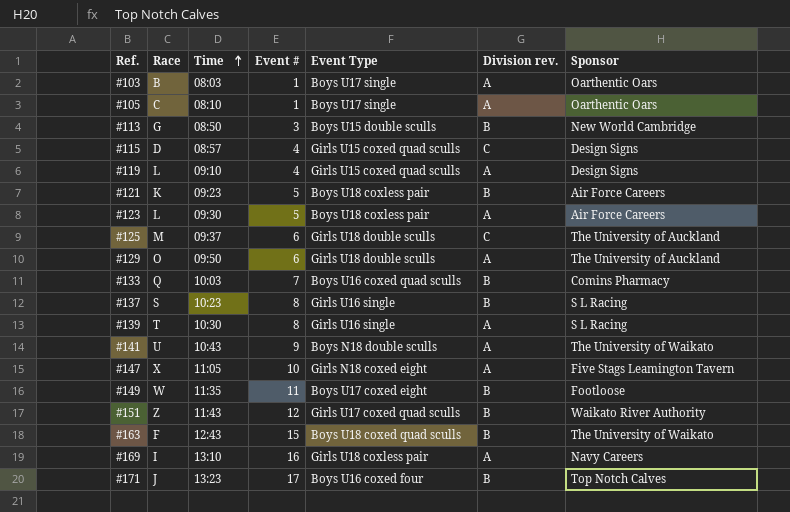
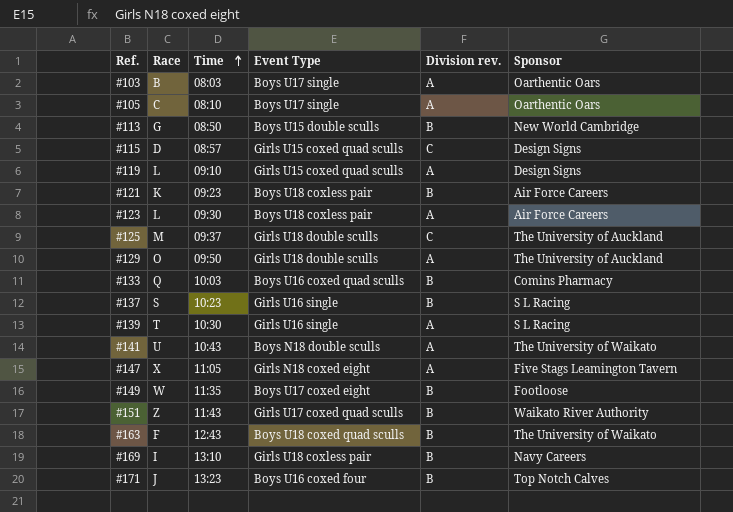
column Event # | position: 4 -> none
#169 | Division rev.: A -> B

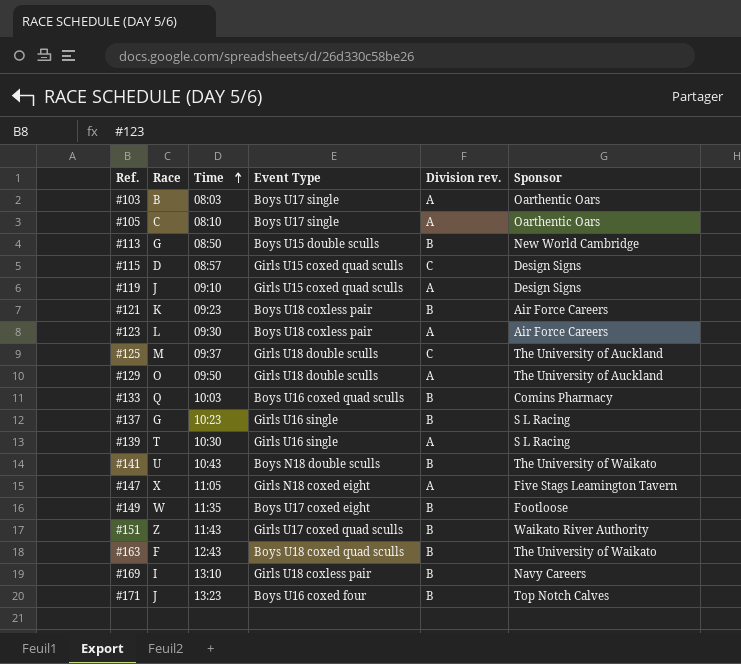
#119 | Race: L -> J
#137 | Race: S -> G
#141 | Division rev.: A -> B

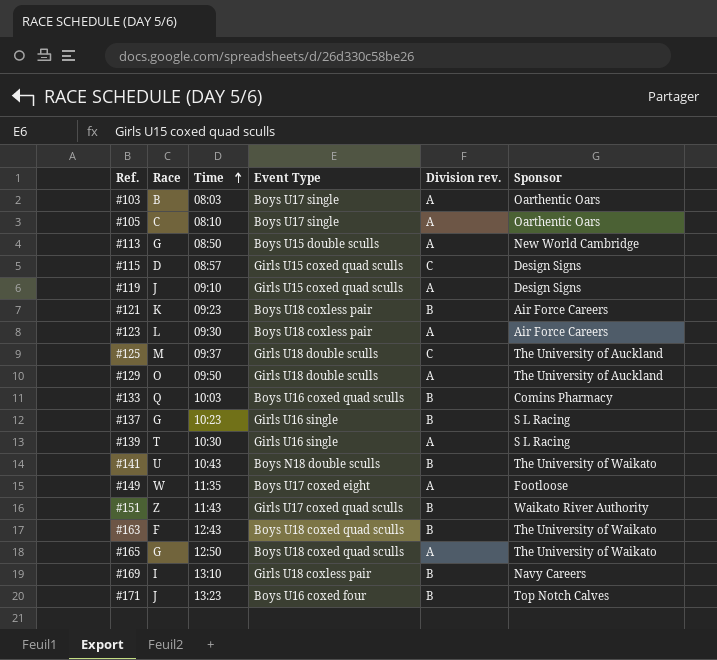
row #147: X | 11:05 | Girls N18 coxed eight | A | Five Stags Leamington Tavern -> none
#113 | Division rev.: B -> A
#149 | Division rev.: B -> A
row #165: none -> G | 12:50 | Boys U18 coxed quad sculls | A | The University of Waikato

